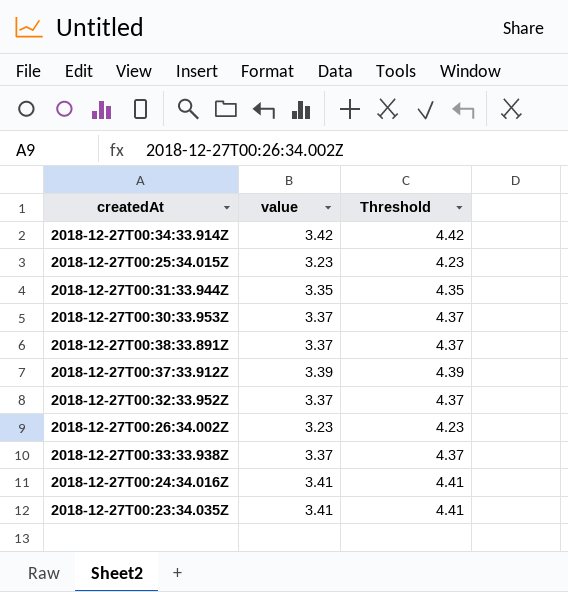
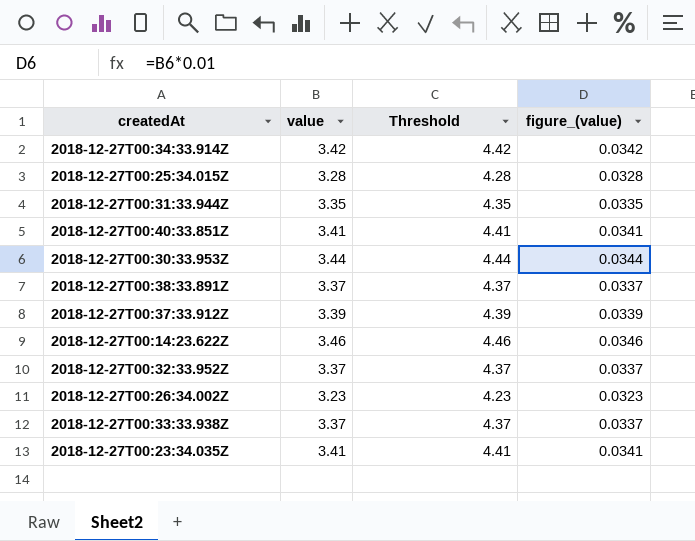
column figure_(value) | formula: none -> [value] * 0.01
row 2018-12-27T00:24:34.016Z: 3.41 | 4.41 -> none
2018-12-27T00:25:34.015Z | value: 3.23 -> 3.28
2018-12-27T00:25:34.015Z | Threshold: 4.23 -> 4.28
row 2018-12-27T00:40:33.851Z: none -> 3.41 | 4.41 | 0.0341
2018-12-27T00:30:33.953Z | value: 3.37 -> 3.44
2018-12-27T00:30:33.953Z | Threshold: 4.37 -> 4.44
row 2018-12-27T00:14:23.622Z: none -> 3.46 | 4.46 | 0.0346

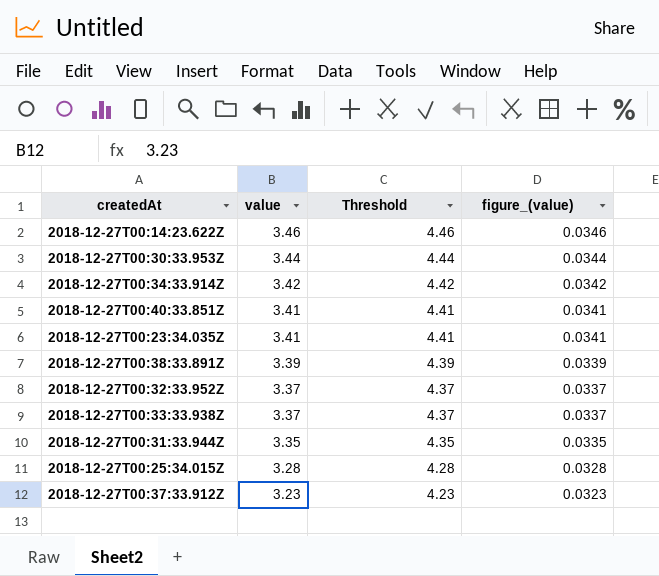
row order: none -> value descending
row 2018-12-27T00:26:34.002Z: 3.23 | 4.23 | 0.0323 -> none
2018-12-27T00:38:33.891Z | value: 3.37 -> 3.39
2018-12-27T00:38:33.891Z | Threshold: 4.37 -> 4.39
2018-12-27T00:38:33.891Z | figure_(value): 0.0337 -> 0.0339
2018-12-27T00:37:33.912Z | value: 3.39 -> 3.23
2018-12-27T00:37:33.912Z | Threshold: 4.39 -> 4.23
2018-12-27T00:37:33.912Z | figure_(value): 0.0339 -> 0.0323

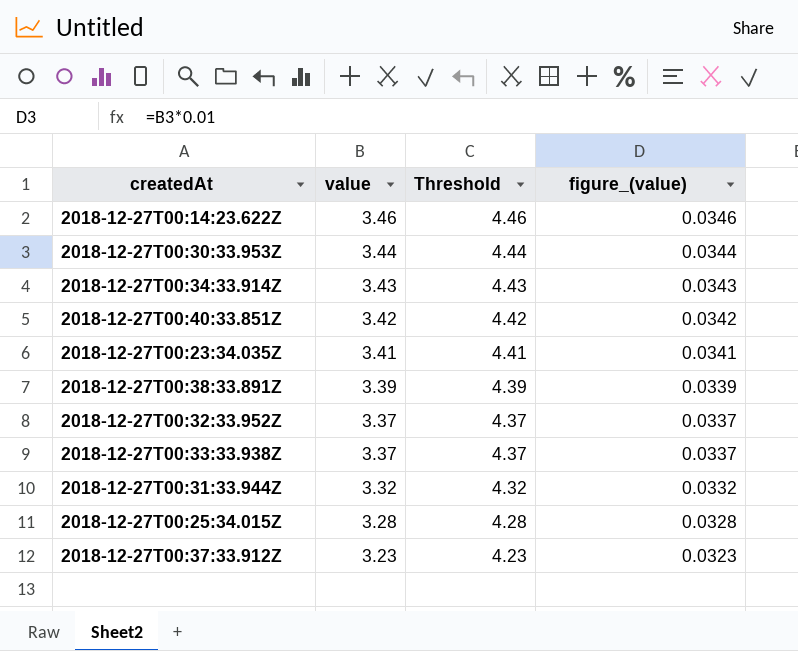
2018-12-27T00:34:33.914Z | value: 3.42 -> 3.43
2018-12-27T00:34:33.914Z | Threshold: 4.42 -> 4.43
2018-12-27T00:34:33.914Z | figure_(value): 0.0342 -> 0.0343
2018-12-27T00:40:33.851Z | value: 3.41 -> 3.42
2018-12-27T00:40:33.851Z | Threshold: 4.41 -> 4.42
2018-12-27T00:40:33.851Z | figure_(value): 0.0341 -> 0.0342
2018-12-27T00:31:33.944Z | value: 3.35 -> 3.32
2018-12-27T00:31:33.944Z | Threshold: 4.35 -> 4.32
2018-12-27T00:31:33.944Z | figure_(value): 0.0335 -> 0.0332

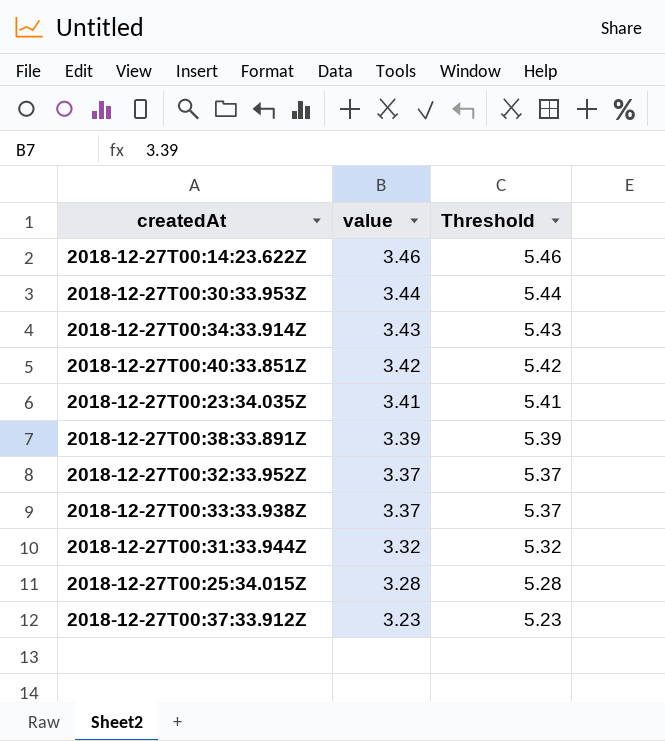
column figure_(value) | formula: [value] * 0.01 -> none
column Threshold | formula: [value] + 1 -> [value] + 2

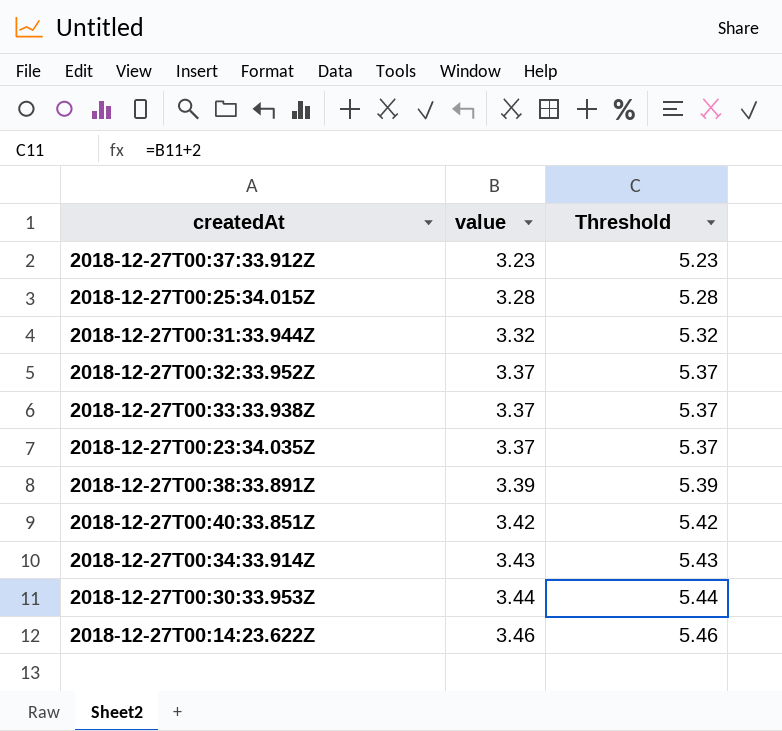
row order: value descending -> value ascending
2018-12-27T00:23:34.035Z | value: 3.41 -> 3.37
2018-12-27T00:23:34.035Z | Threshold: 5.41 -> 5.37

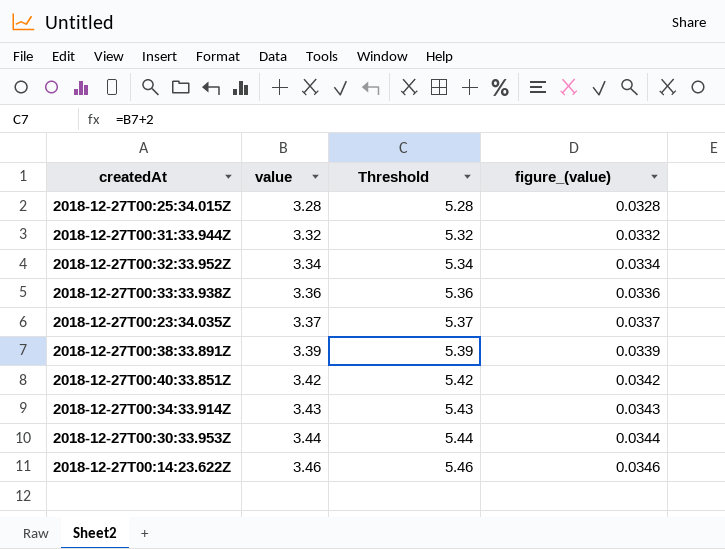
column figure_(value) | formula: none -> [value] * 0.01
row 2018-12-27T00:37:33.912Z: 3.23 | 5.23 -> none
2018-12-27T00:32:33.952Z | value: 3.37 -> 3.34
2018-12-27T00:32:33.952Z | Threshold: 5.37 -> 5.34
2018-12-27T00:33:33.938Z | value: 3.37 -> 3.36
2018-12-27T00:33:33.938Z | Threshold: 5.37 -> 5.36

